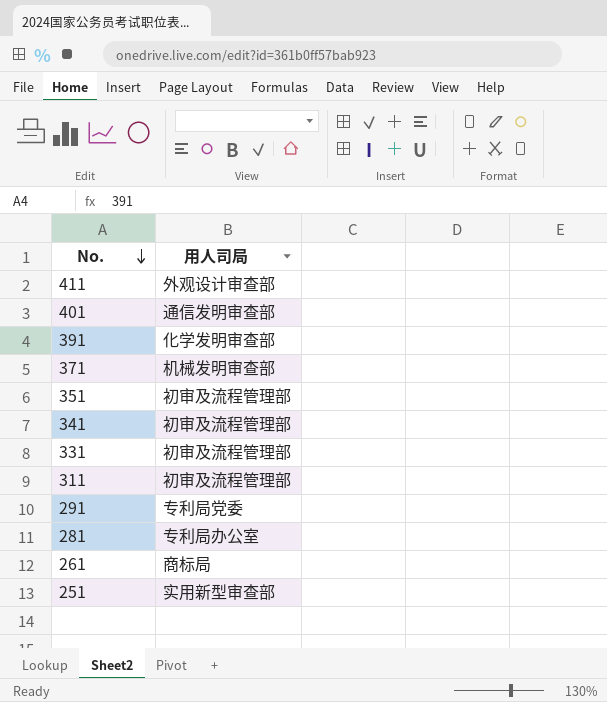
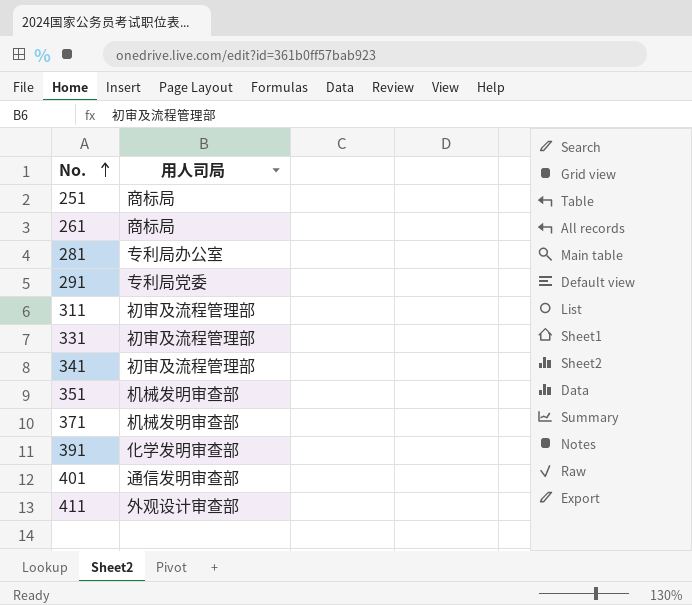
row order: No. descending -> No. ascending
251 | 用人司局: 实用新型审查部 -> 商标局
351 | 用人司局: 初审及流程管理部 -> 机械发明审查部

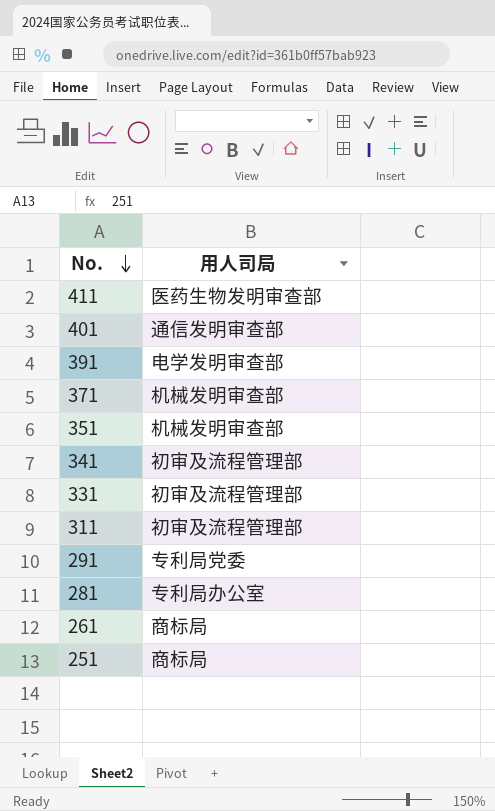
row order: No. ascending -> No. descending
411 | 用人司局: 外观设计审查部 -> 医药生物发明审查部
391 | 用人司局: 化学发明审查部 -> 电学发明审查部

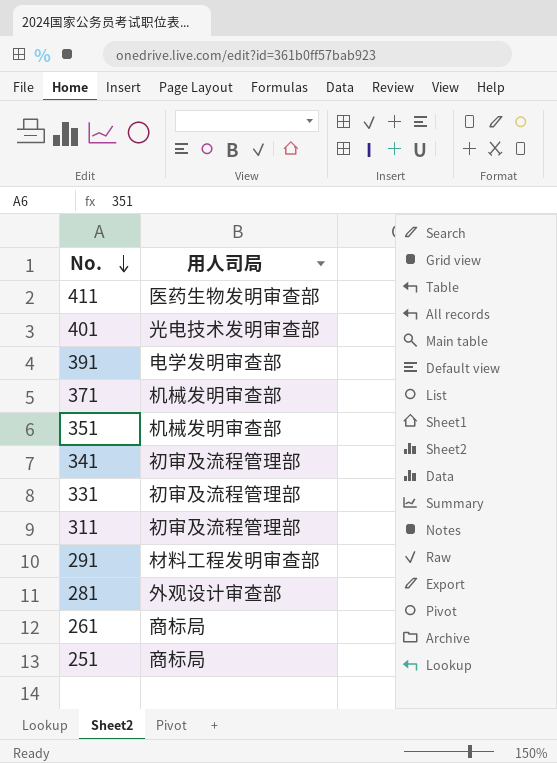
401 | 用人司局: 通信发明审查部 -> 光电技术发明审查部
291 | 用人司局: 专利局党委 -> 材料工程发明审查部
281 | 用人司局: 专利局办公室 -> 外观设计审查部

